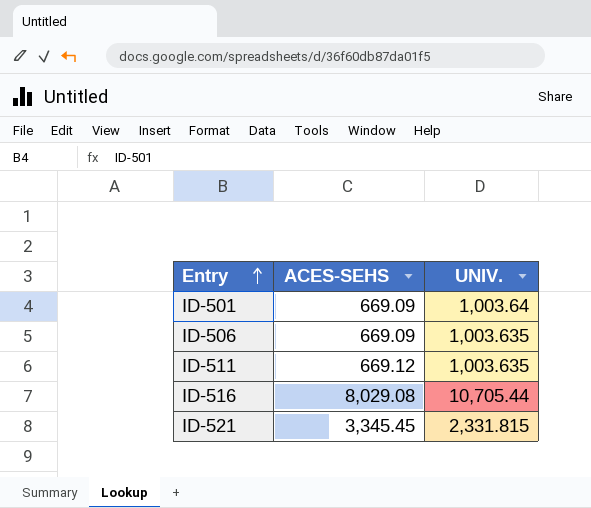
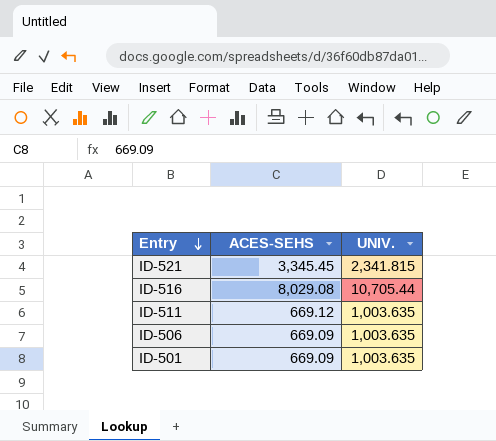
row order: Entry ascending -> Entry descending
ID-521 | UNIV.: 2,331.815 -> 2,341.815
ID-501 | UNIV.: 1,003.64 -> 1,003.635

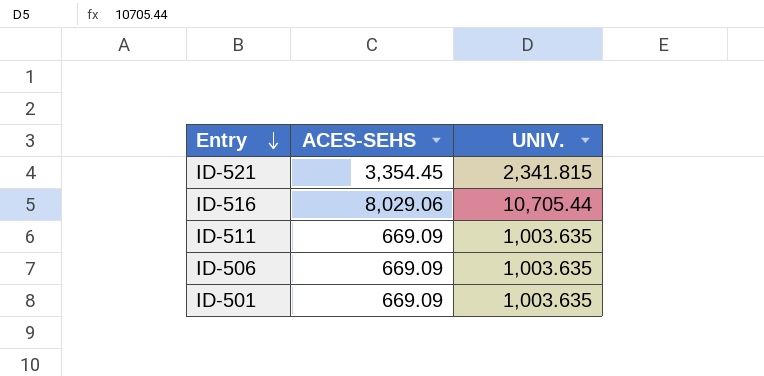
ID-521 | ACES-SEHS: 3,345.45 -> 3,354.45
ID-516 | ACES-SEHS: 8,029.08 -> 8,029.06
ID-511 | ACES-SEHS: 669.12 -> 669.09

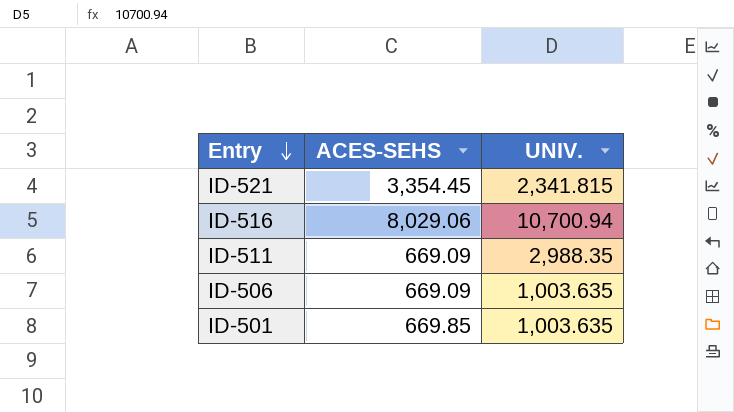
ID-516 | UNIV.: 10,705.44 -> 10,700.94
ID-511 | UNIV.: 1,003.635 -> 2,988.35
ID-501 | ACES-SEHS: 669.09 -> 669.85

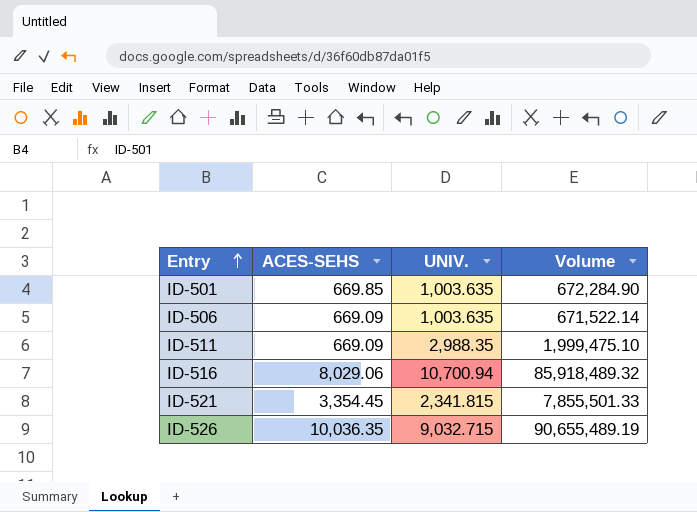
row order: Entry descending -> Entry ascending
column Volume | formula: none -> [ACES-SEHS] * [UNIV.]
row ID-526: none -> 10,036.35 | 9,032.715 | 90,655,489.19

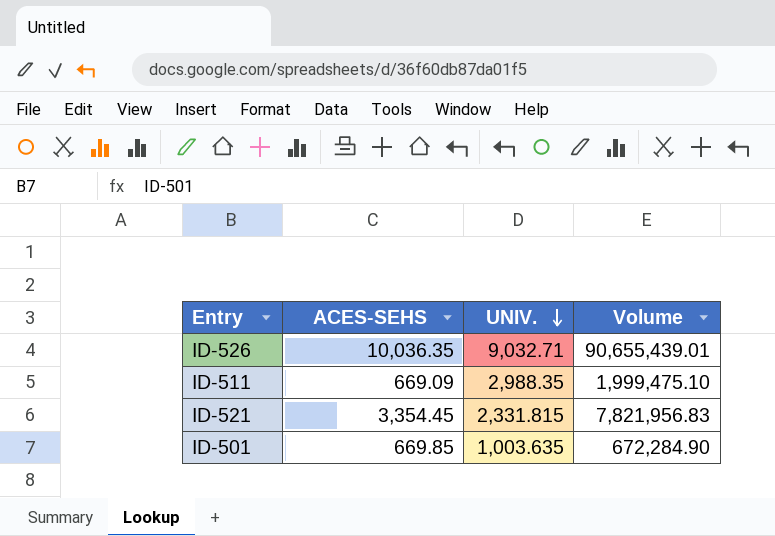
row order: Entry ascending -> UNIV. descending
row ID-506: 669.09 | 1,003.635 | 671,522.14 -> none
row ID-516: 8,029.06 | 10,700.94 | 85,918,489.32 -> none
ID-526 | UNIV.: 9,032.715 -> 9,032.71
ID-526 | Volume: 90,655,489.19 -> 90,655,439.01
ID-521 | UNIV.: 2,341.815 -> 2,331.815
ID-521 | Volume: 7,855,501.33 -> 7,821,956.83

